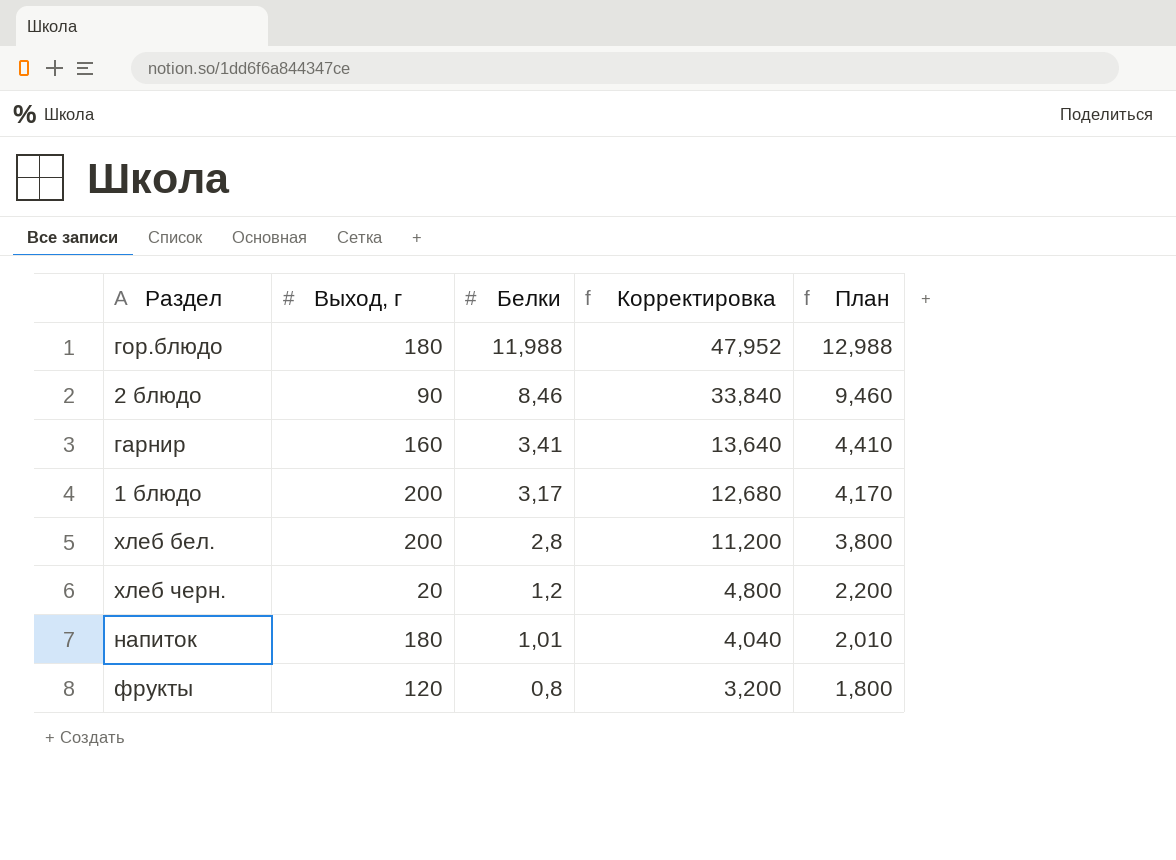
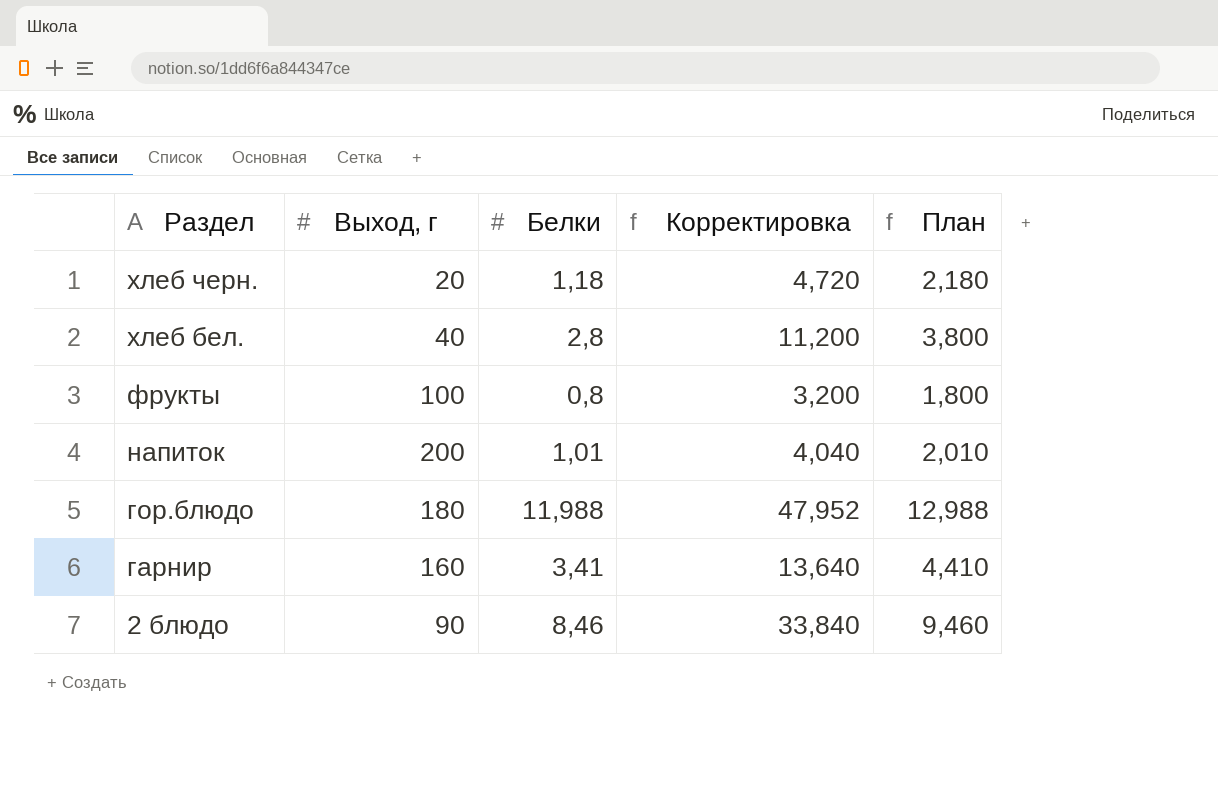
row order: Белки descending -> Раздел descending
row 1 блюдо: 200 | 3,17 | 12,680 | 4,170 -> none
хлеб черн. | Белки: 1,2 -> 1,18
хлеб черн. | Корректировка: 4,800 -> 4,720
хлеб черн. | План: 2,200 -> 2,180
хлеб бел. | Выход, г: 200 -> 40
фрукты | Выход, г: 120 -> 100
напиток | Выход, г: 180 -> 200

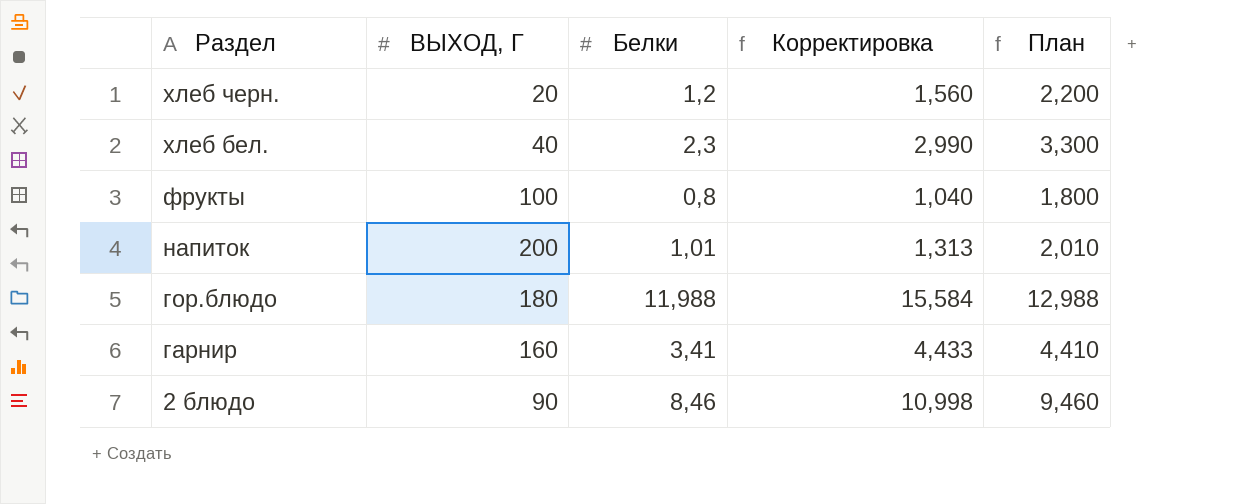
column name: Выход, г -> ВЫХОД, Г
column Корректировка | formula: [Белки] * 4 -> [Белки] * 1,3
хлеб черн. | Белки: 1,18 -> 1,2
хлеб черн. | План: 2,180 -> 2,200
хлеб бел. | Белки: 2,8 -> 2,3
хлеб бел. | План: 3,800 -> 3,300

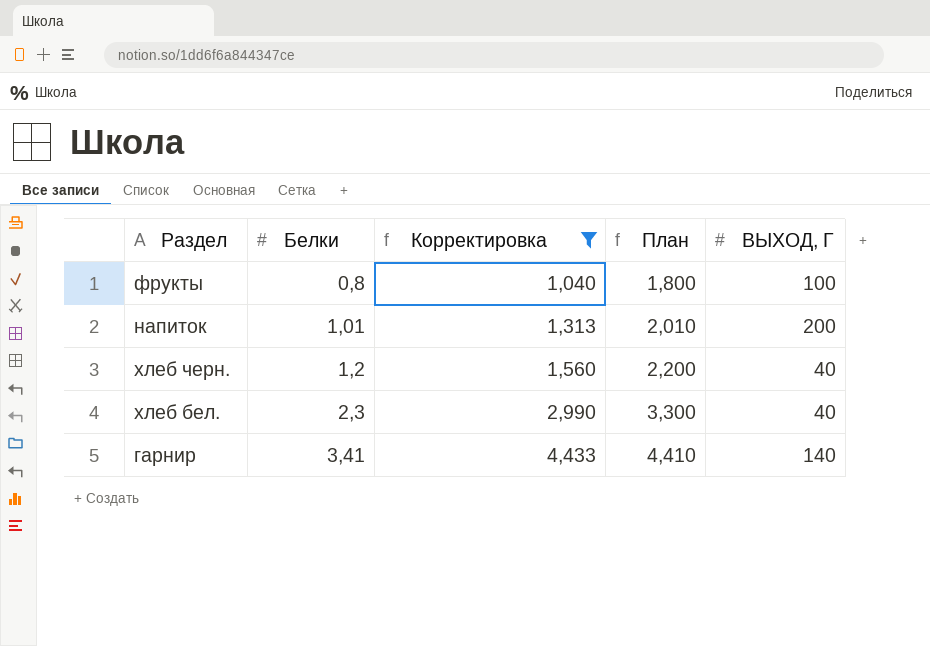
filter: none -> Корректировка <= 4,433
row order: Раздел descending -> Белки ascending
column ВЫХОД, Г | position: 2 -> 5
хлеб черн. | ВЫХОД, Г: 20 -> 40
гарнир | ВЫХОД, Г: 160 -> 140

